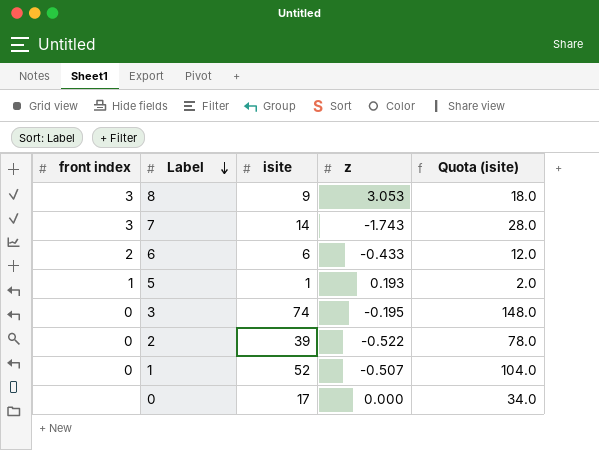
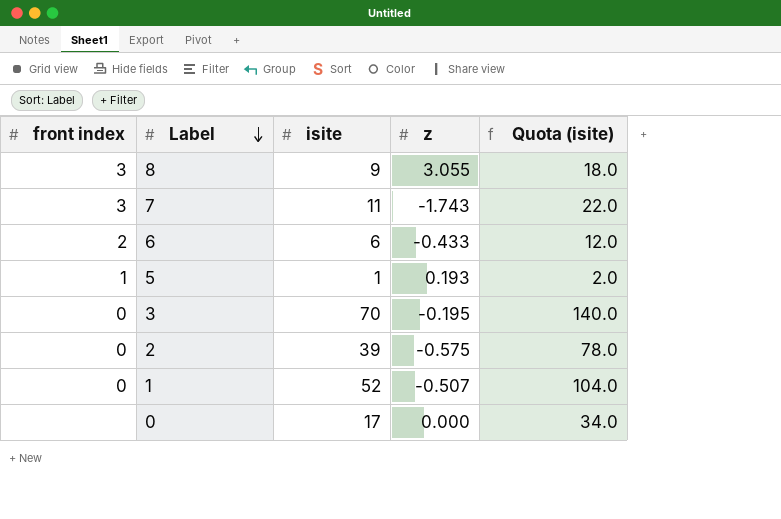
8 | z: 3.053 -> 3.055
7 | isite: 14 -> 11
7 | Quota (isite): 28.0 -> 22.0
3 | isite: 74 -> 70
3 | Quota (isite): 148.0 -> 140.0
2 | z: -0.522 -> -0.575

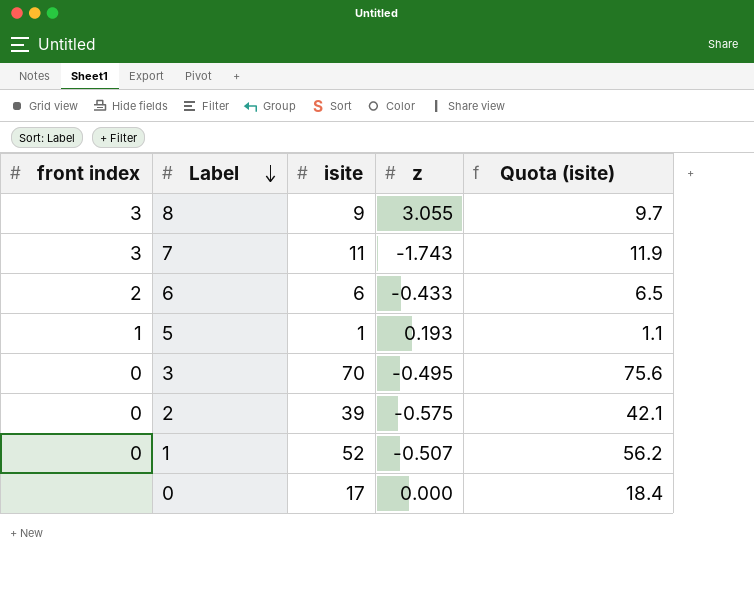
column Quota (isite) | formula: [isite] * 2 -> [isite] * 1.08
3 | z: -0.195 -> -0.495

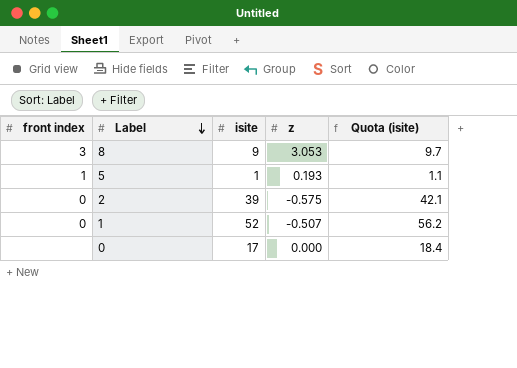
row 7: 3 | 11 | -1.743 | 11.9 -> none
row 6: 2 | 6 | -0.433 | 6.5 -> none
row 3: 0 | 70 | -0.495 | 75.6 -> none
8 | z: 3.055 -> 3.053

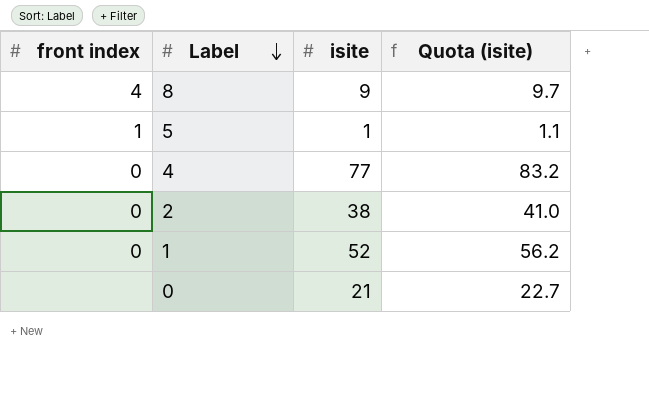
column z | position: 4 -> none
8 | front index: 3 -> 4
row 4: none -> 0 | 77 | 83.2
2 | isite: 39 -> 38
2 | Quota (isite): 42.1 -> 41.0
0 | isite: 17 -> 21
0 | Quota (isite): 18.4 -> 22.7

